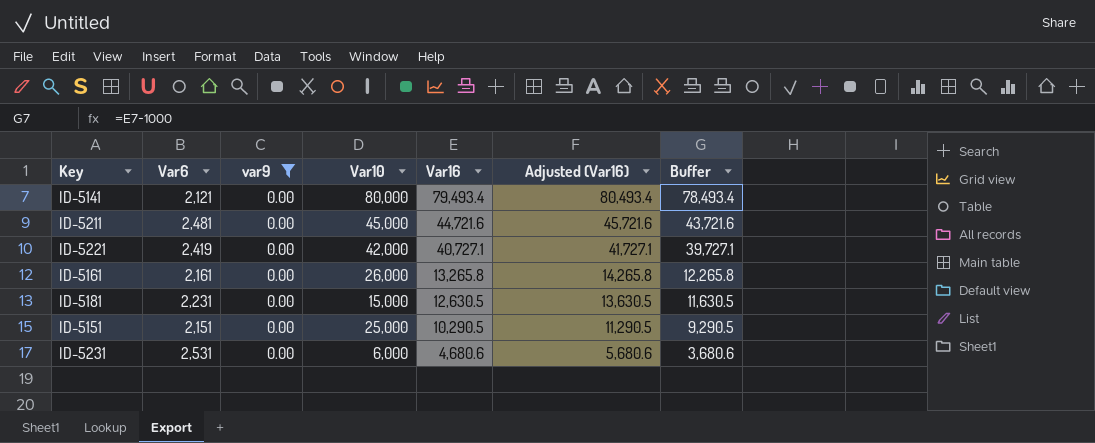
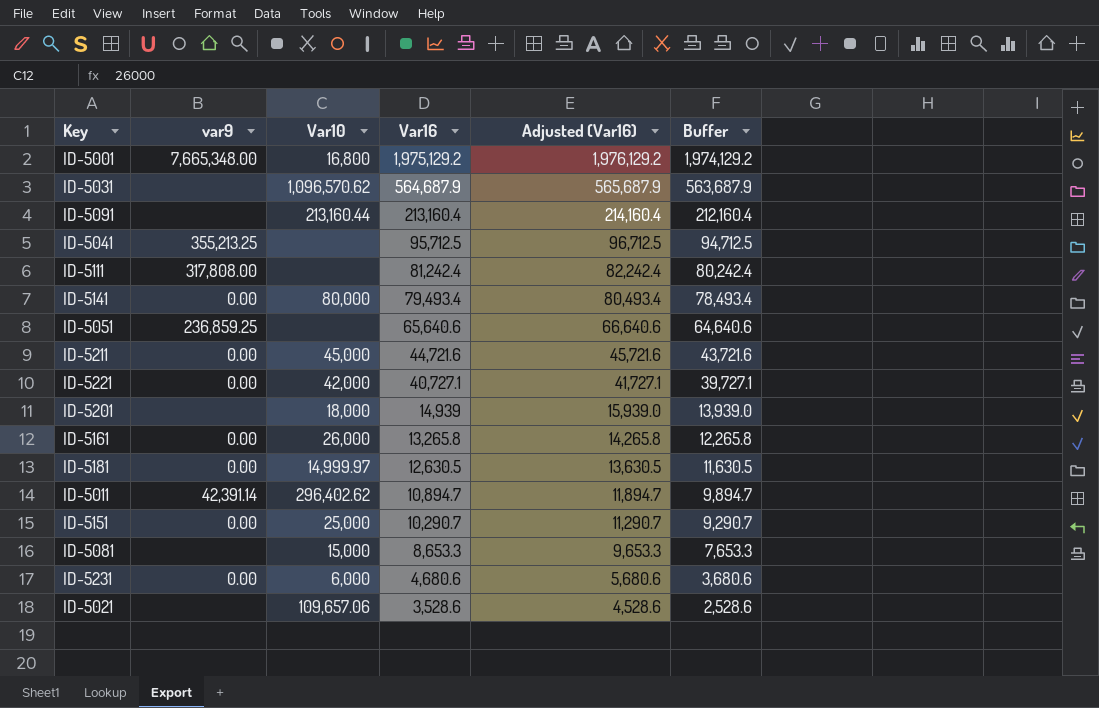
filter: var9 = 0.00 -> none
column Var6 | position: 2 -> none
ID-5181 | Var10: 15,000 -> 14,999.97
ID-5151 | Var16: 10,290.5 -> 10,290.7
ID-5151 | Adjusted (Var16): 11,290.5 -> 11,290.7
ID-5151 | Buffer: 9,290.5 -> 9,290.7

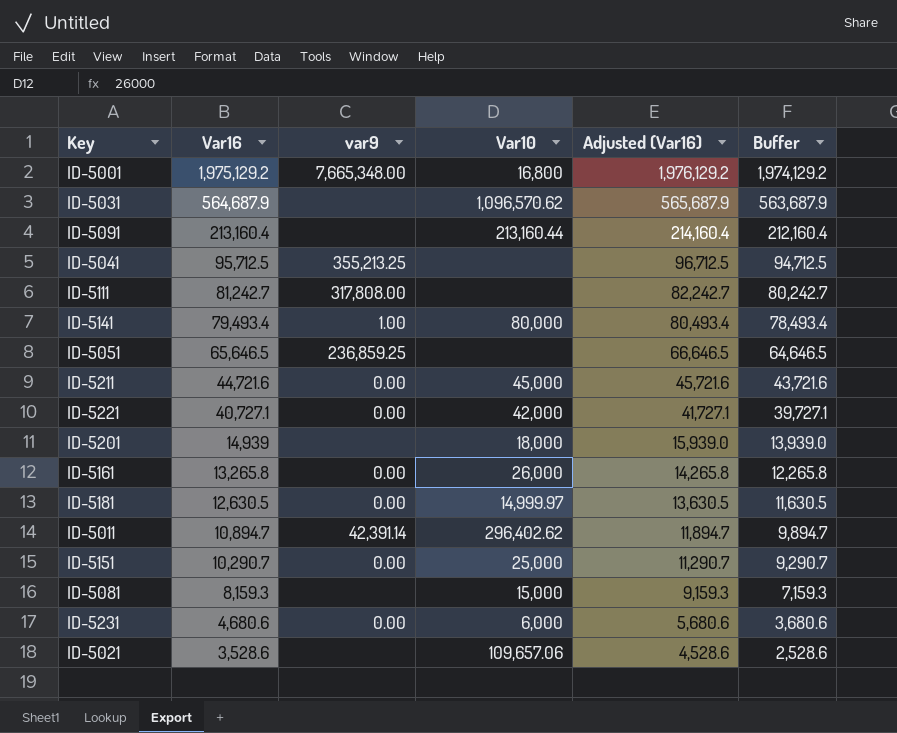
column Var16 | position: 4 -> 2
ID-5111 | Var16: 81,242.4 -> 81,242.7
ID-5111 | Adjusted (Var16): 82,242.4 -> 82,242.7
ID-5111 | Buffer: 80,242.4 -> 80,242.7
ID-5141 | var9: 0.00 -> 1.00
ID-5051 | Var16: 65,640.6 -> 65,646.5
ID-5051 | Adjusted (Var16): 66,640.6 -> 66,646.5
ID-5051 | Buffer: 64,640.6 -> 64,646.5
ID-5081 | Var16: 8,653.3 -> 8,159.3
ID-5081 | Adjusted (Var16): 9,653.3 -> 9,159.3
ID-5081 | Buffer: 7,653.3 -> 7,159.3

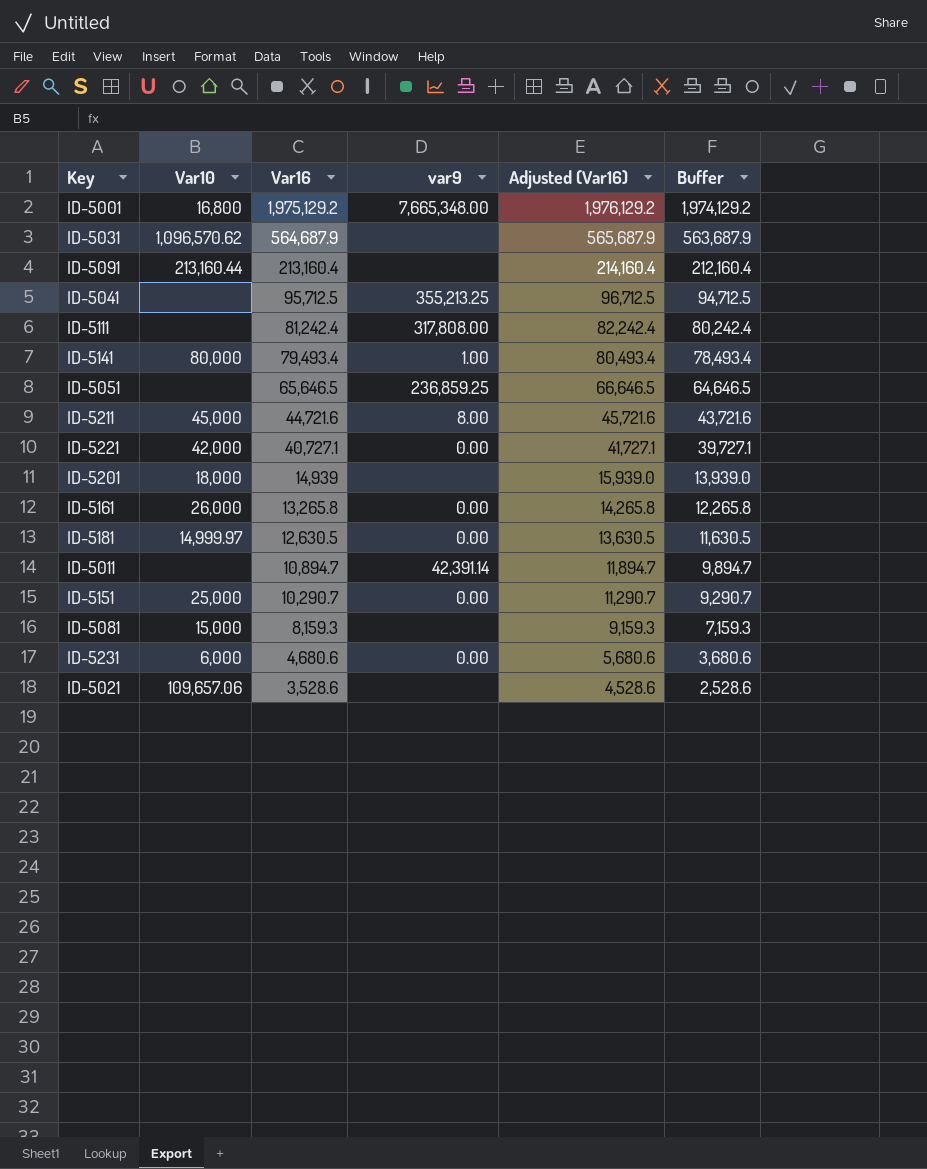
column Var10 | position: 4 -> 2
ID-5111 | Var16: 81,242.7 -> 81,242.4
ID-5111 | Adjusted (Var16): 82,242.7 -> 82,242.4
ID-5111 | Buffer: 80,242.7 -> 80,242.4
ID-5211 | var9: 0.00 -> 8.00
ID-5011 | Var10: 296,402.62 -> none

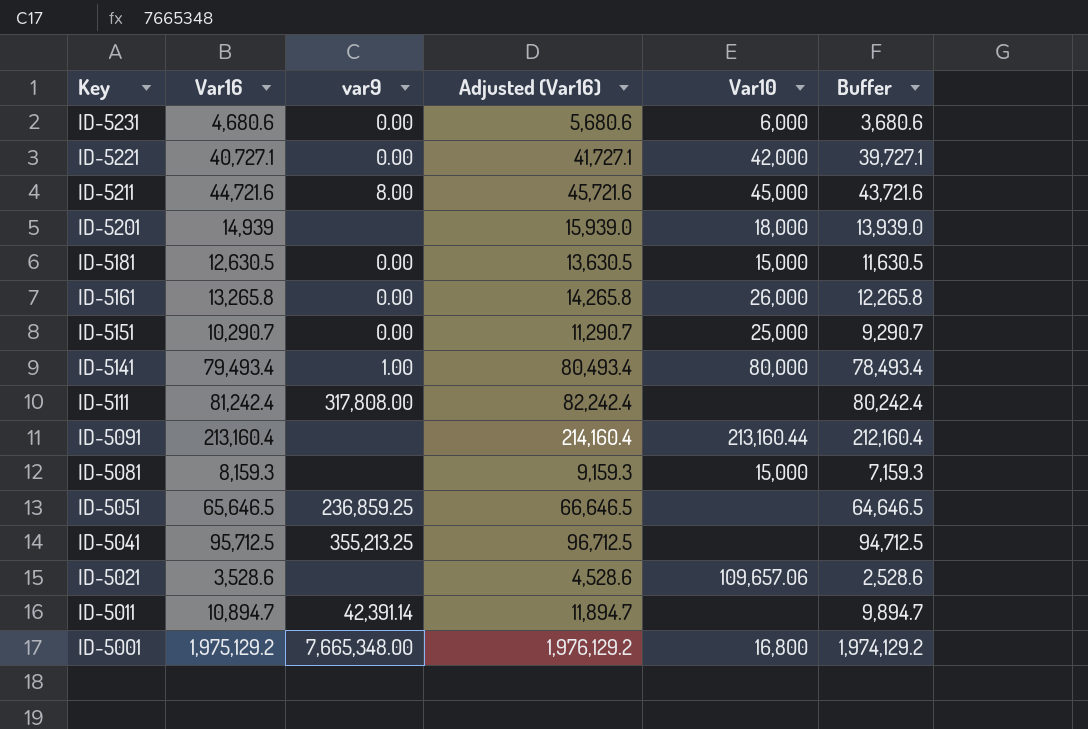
row order: Var16 descending -> Key descending
column Var10 | position: 2 -> 5
row ID-5031: 1,096,570.62 | 564,687.9 | none | 565,687.9 | 563,687.9 -> none
ID-5181 | Var10: 14,999.97 -> 15,000

